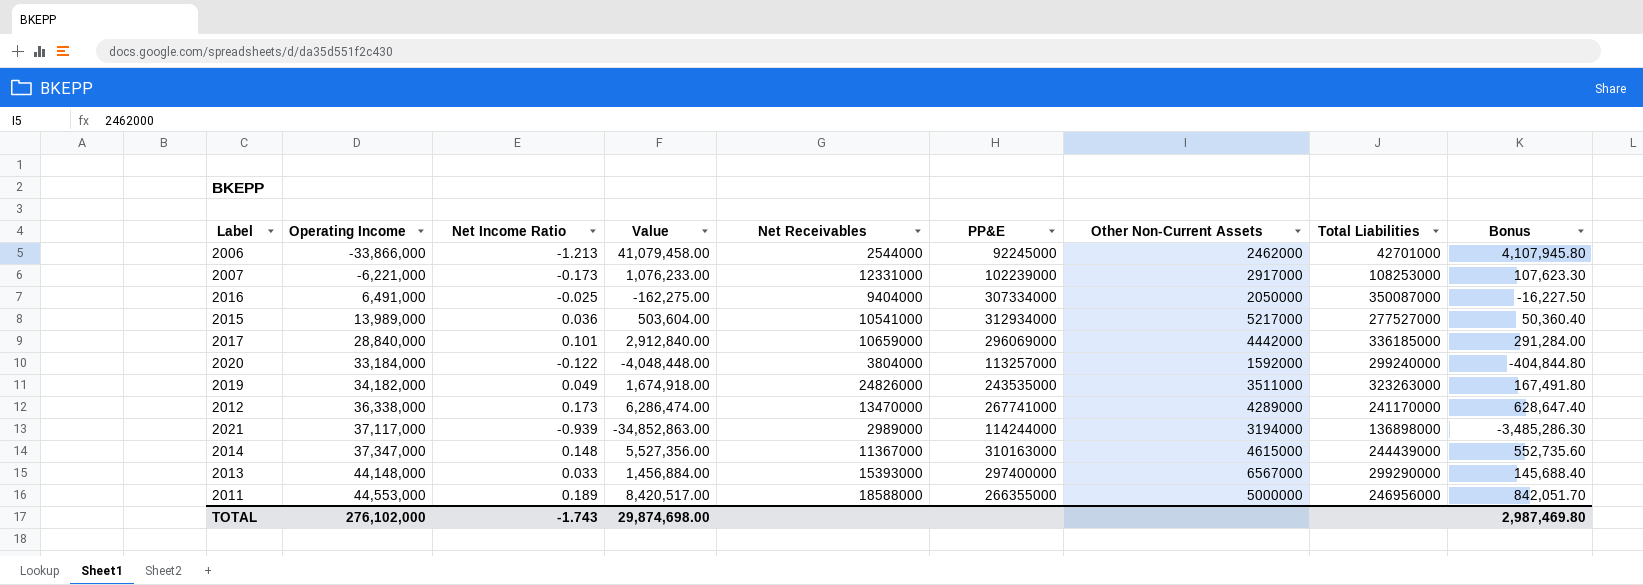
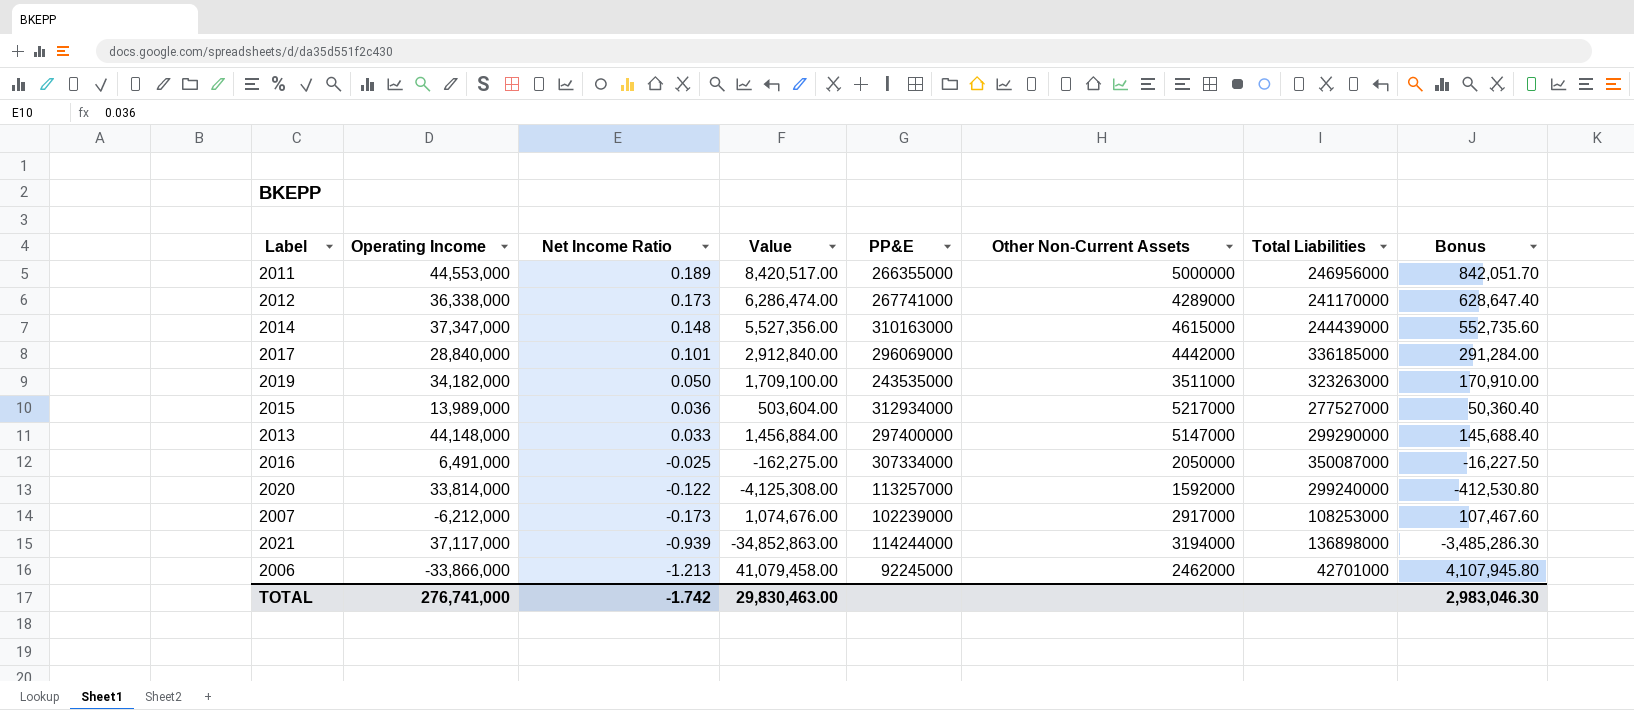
row order: Operating Income ascending -> Net Income Ratio descending
column Net Receivables | position: 5 -> none
2019 | Net Income Ratio: 0.049 -> 0.050
2019 | Value: 1,674,918.00 -> 1,709,100.00
2019 | Bonus: 167,491.80 -> 170,910.00
2013 | Other Non-Current Assets: 6567000 -> 5147000
2020 | Operating Income: 33,184,000 -> 33,814,000
2020 | Value: -4,048,448.00 -> -4,125,308.00
2020 | Bonus: -404,844.80 -> -412,530.80
2007 | Operating Income: -6,221,000 -> -6,212,000
2007 | Value: 1,076,233.00 -> 1,074,676.00
2007 | Bonus: 107,623.30 -> 107,467.60
TOTAL | Operating Income: 276,102,000 -> 276,741,000
TOTAL | Net Income Ratio: -1.743 -> -1.742
TOTAL | Value: 29,874,698.00 -> 29,830,463.00
TOTAL | Bonus: 2,987,469.80 -> 2,983,046.30

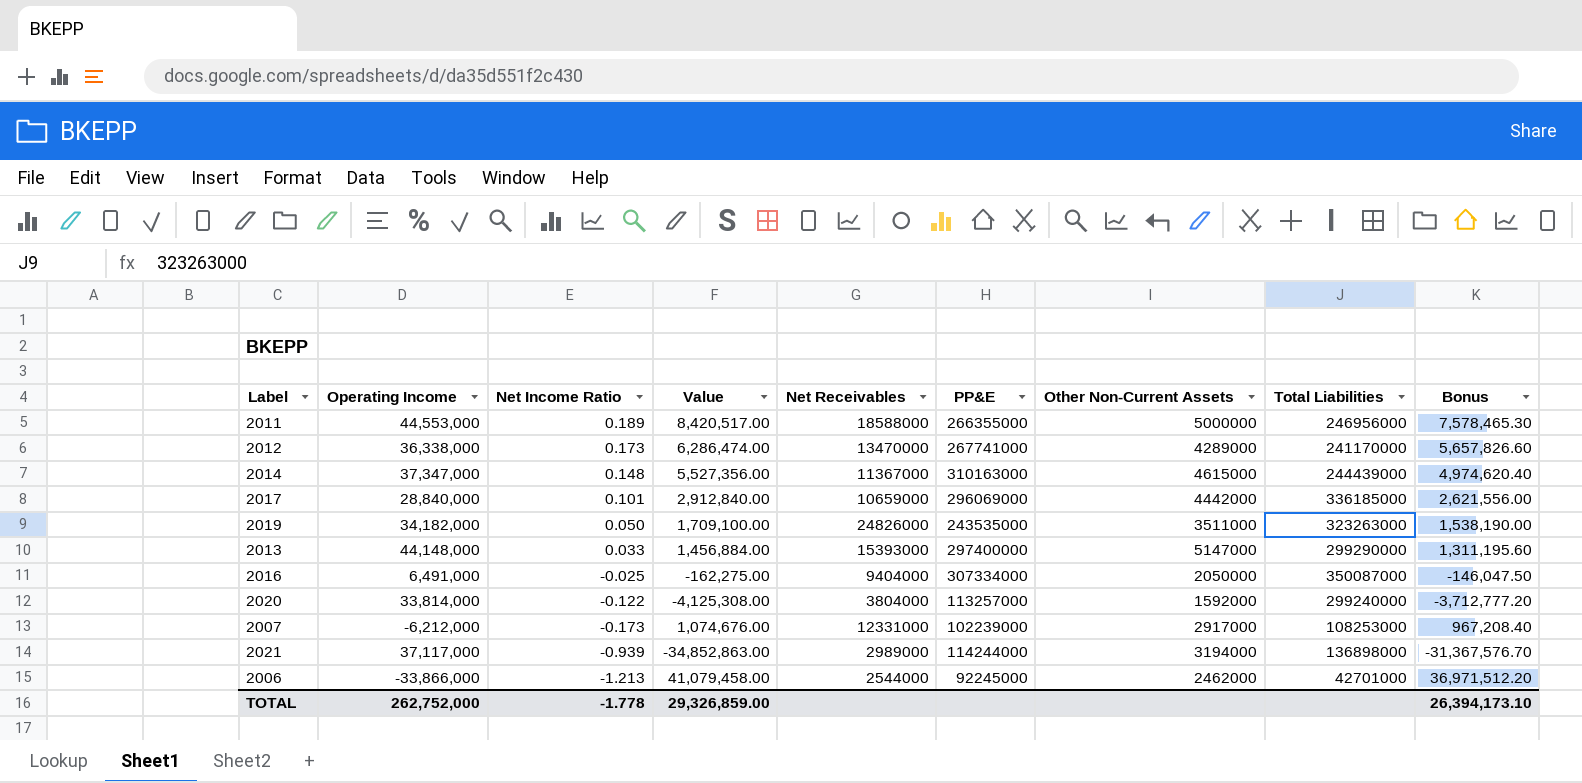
column Net Receivables | position: none -> 5
column Bonus | formula: [Value] * 0.1 -> [Value] * 0.9
row 2015: 13,989,000 | 0.036 | 503,604.00 | 312934000 | 5217000 | 277527000 | 50,360.40 -> none
TOTAL | Operating Income: 276,741,000 -> 262,752,000
TOTAL | Net Income Ratio: -1.742 -> -1.778
TOTAL | Value: 29,830,463.00 -> 29,326,859.00
TOTAL | Bonus: 2,983,046.30 -> 26,394,173.10

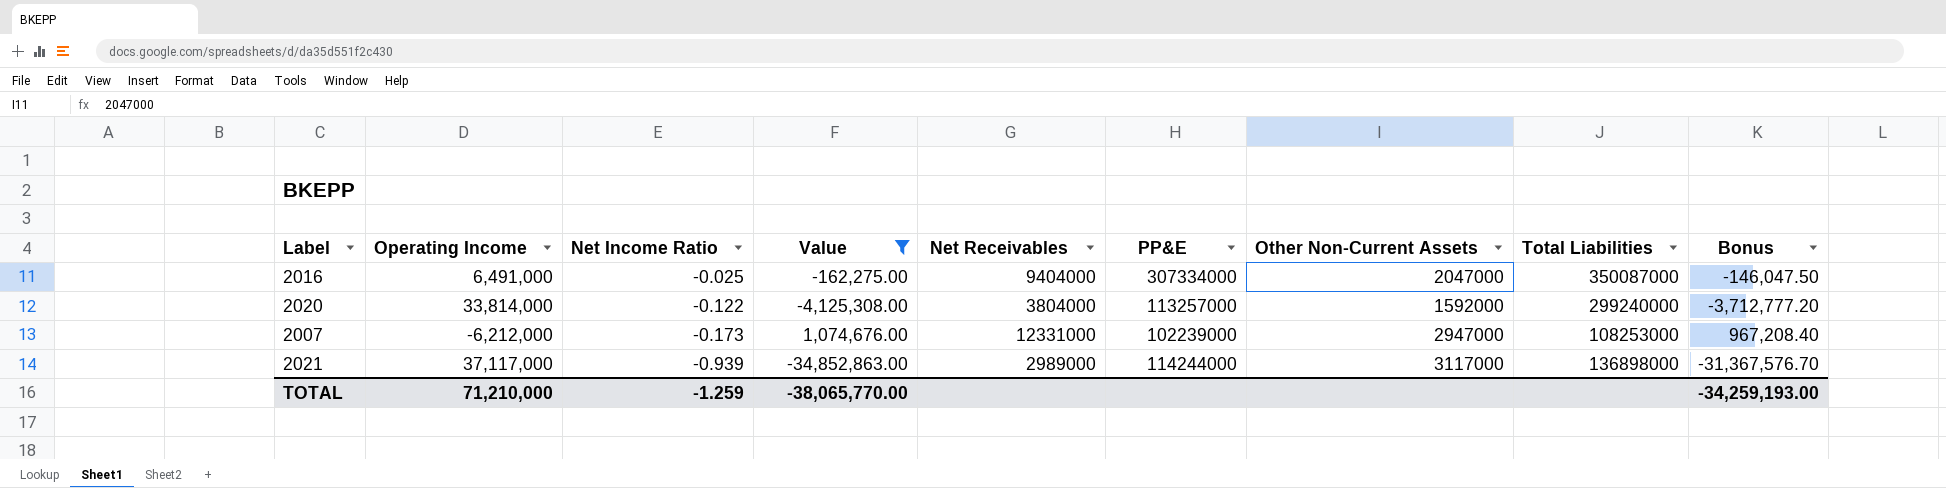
filter: none -> Value <= 1,074,676.00
2016 | Other Non-Current Assets: 2050000 -> 2047000
2007 | Other Non-Current Assets: 2917000 -> 2947000
2021 | Other Non-Current Assets: 3194000 -> 3117000
TOTAL | Operating Income: 262,752,000 -> 71,210,000
TOTAL | Net Income Ratio: -1.778 -> -1.259
TOTAL | Value: 29,326,859.00 -> -38,065,770.00
TOTAL | Bonus: 26,394,173.10 -> -34,259,193.00

